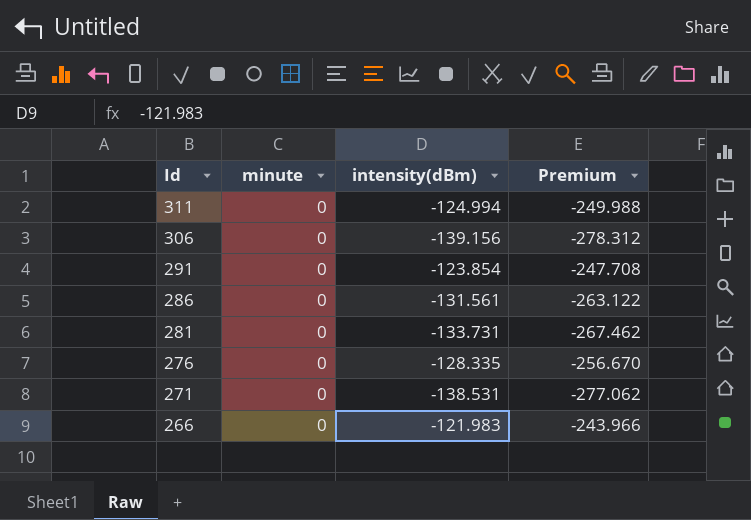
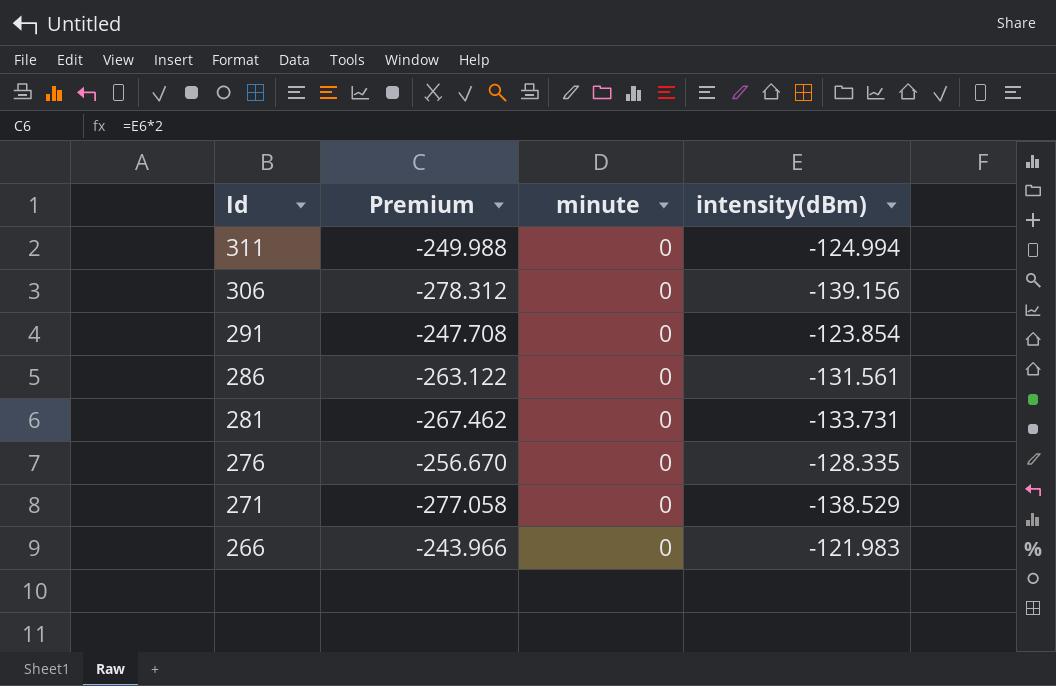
column Premium | position: 4 -> 2
271 | Premium: -277.062 -> -277.058
271 | intensity(dBm): -138.531 -> -138.529

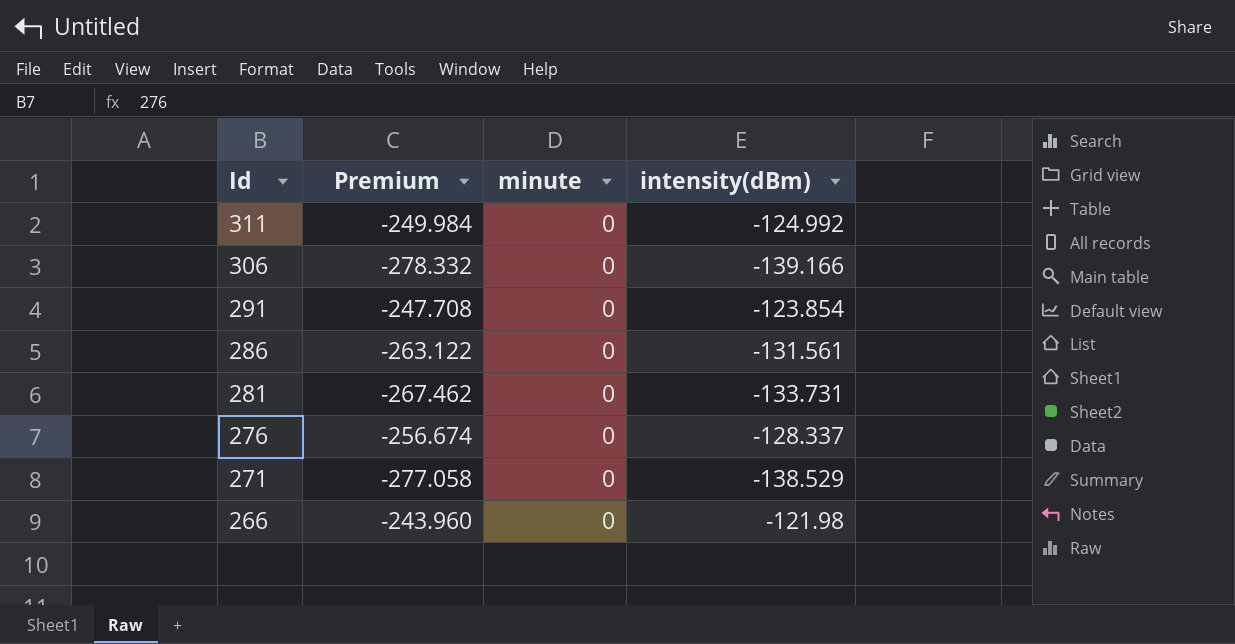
311 | Premium: -249.988 -> -249.984
311 | intensity(dBm): -124.994 -> -124.992
306 | Premium: -278.312 -> -278.332
306 | intensity(dBm): -139.156 -> -139.166
276 | Premium: -256.670 -> -256.674
276 | intensity(dBm): -128.335 -> -128.337
266 | Premium: -243.966 -> -243.960
266 | intensity(dBm): -121.983 -> -121.98

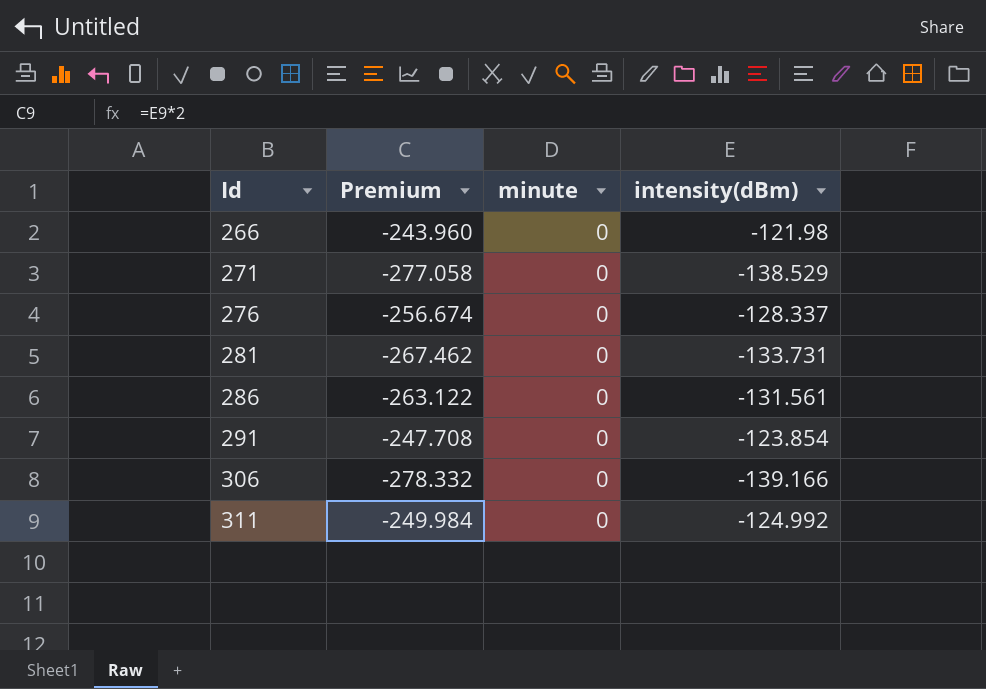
row order: Id descending -> Id ascending

